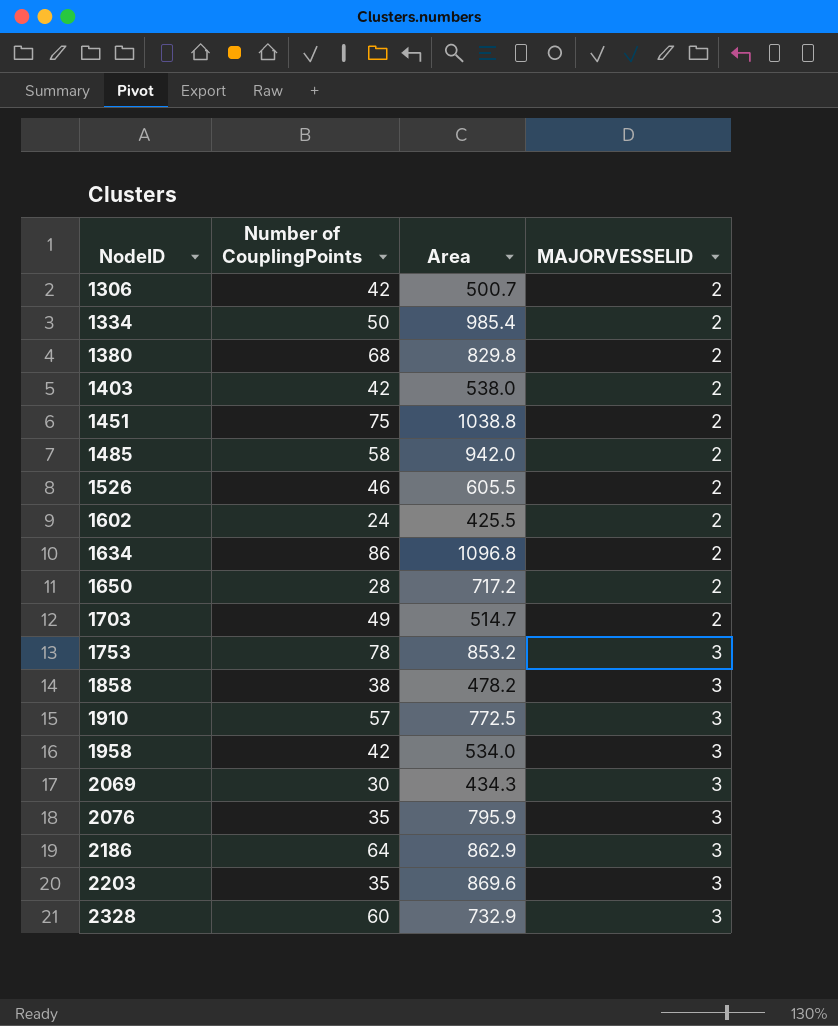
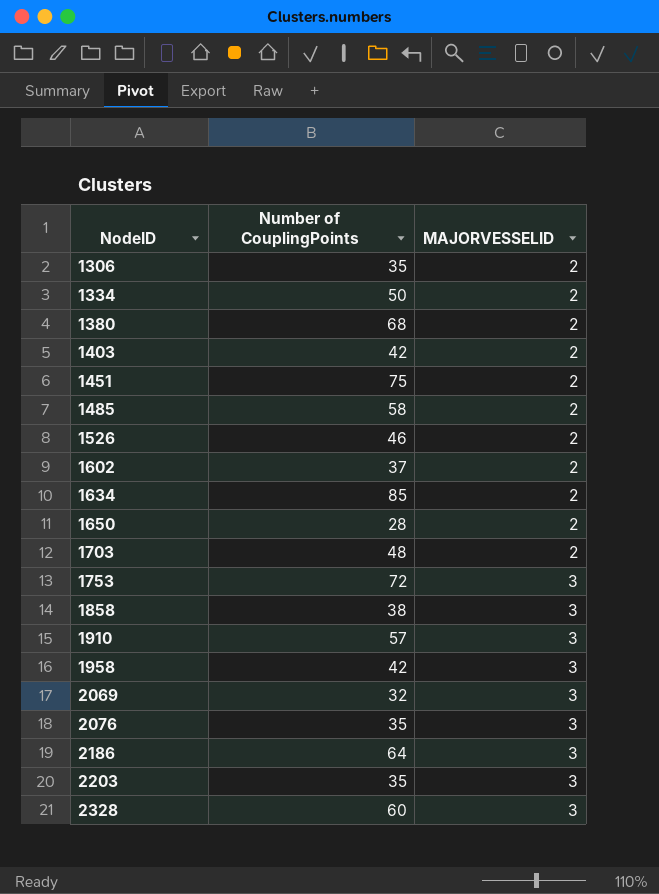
column Area | position: 3 -> none
1306 | Number of CouplingPoints: 42 -> 35
1602 | Number of CouplingPoints: 24 -> 37
1634 | Number of CouplingPoints: 86 -> 85
1703 | Number of CouplingPoints: 49 -> 48
1753 | Number of CouplingPoints: 78 -> 72
2069 | Number of CouplingPoints: 30 -> 32

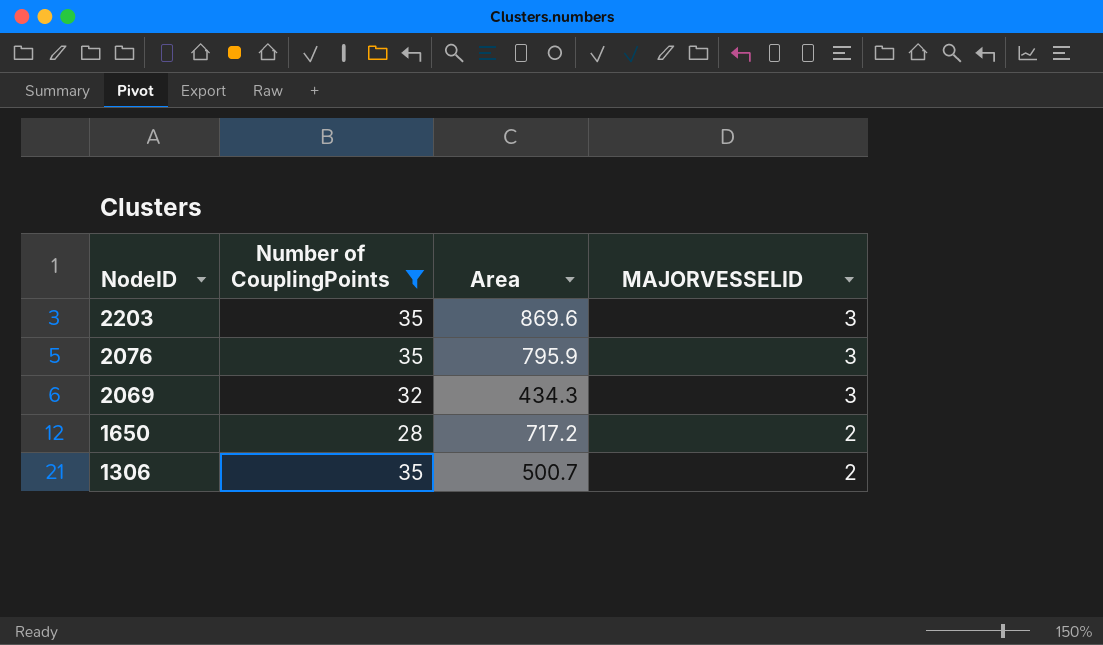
filter: none -> Number of CouplingPoints <= 35
row order: NodeID ascending -> NodeID descending
column Area | position: none -> 3

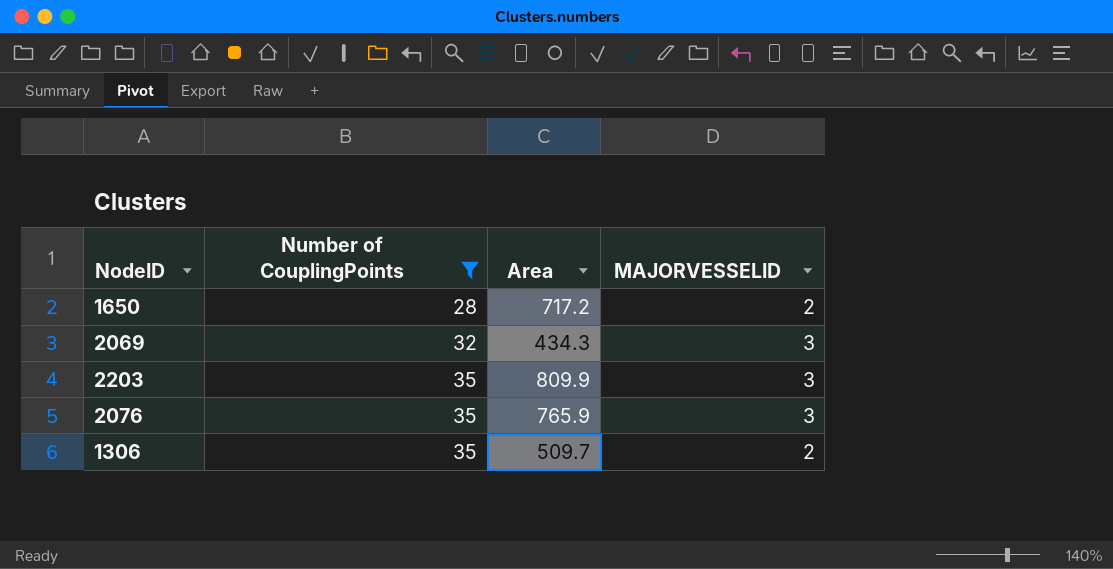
row order: NodeID descending -> Number of CouplingPoints ascending
2203 | Area: 869.6 -> 809.9
2076 | Area: 795.9 -> 765.9
1306 | Area: 500.7 -> 509.7

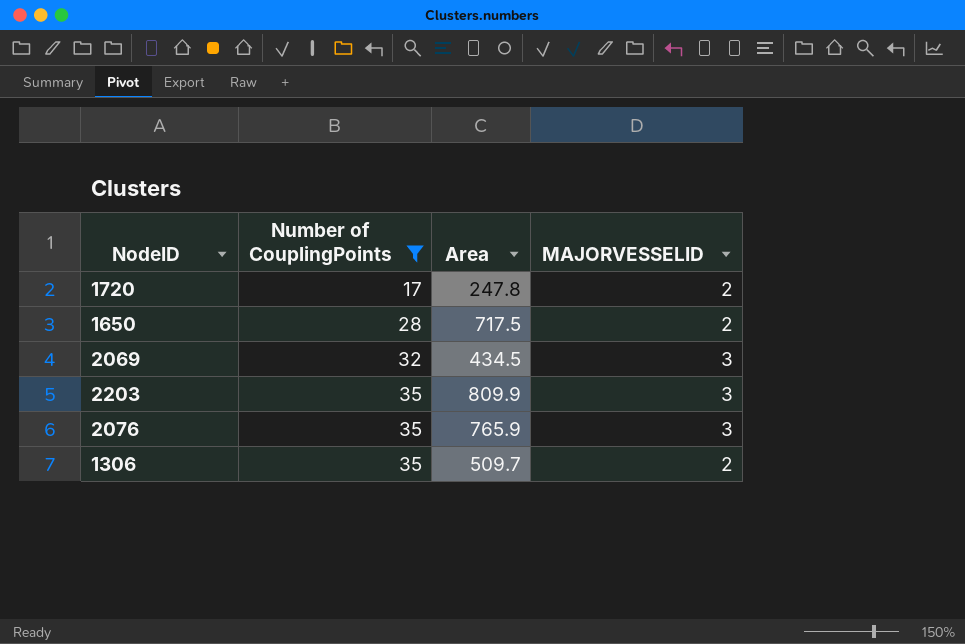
row 1720: none -> 17 | 247.8 | 2
1650 | Area: 717.2 -> 717.5
2069 | Area: 434.3 -> 434.5

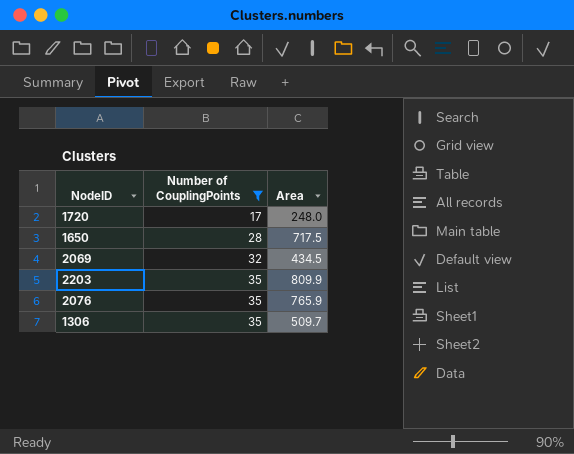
column MAJORVESSELID | position: 4 -> none
1720 | Area: 247.8 -> 248.0

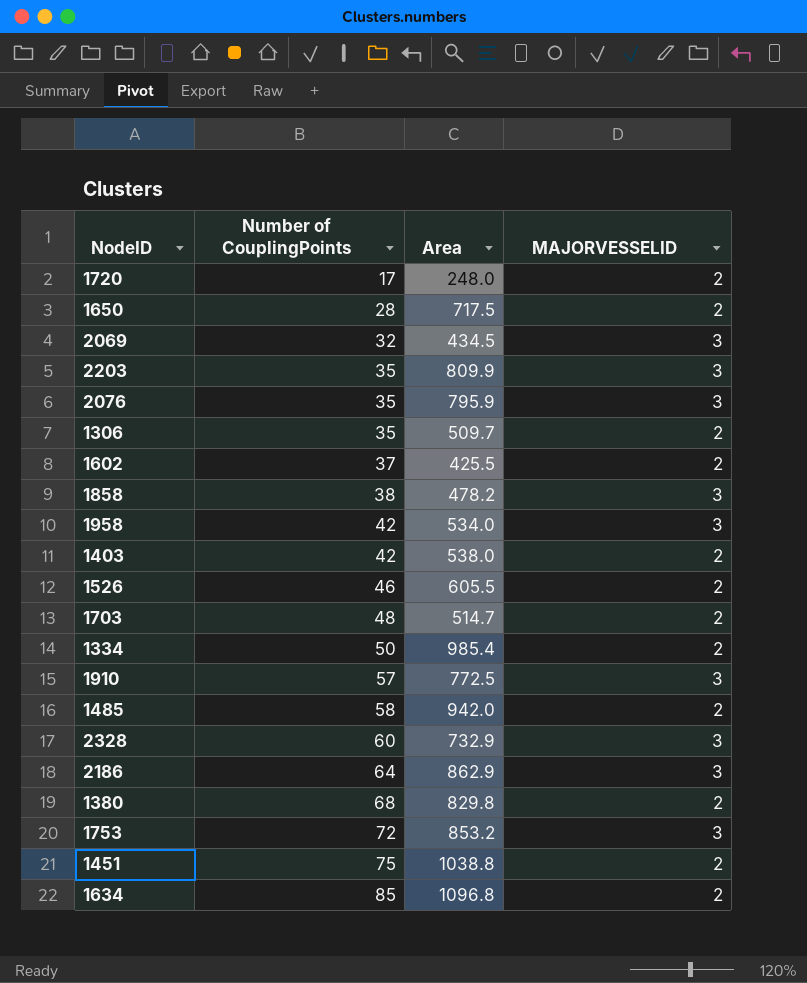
filter: Number of CouplingPoints <= 35 -> none
column MAJORVESSELID | position: none -> 4
2076 | Area: 765.9 -> 795.9

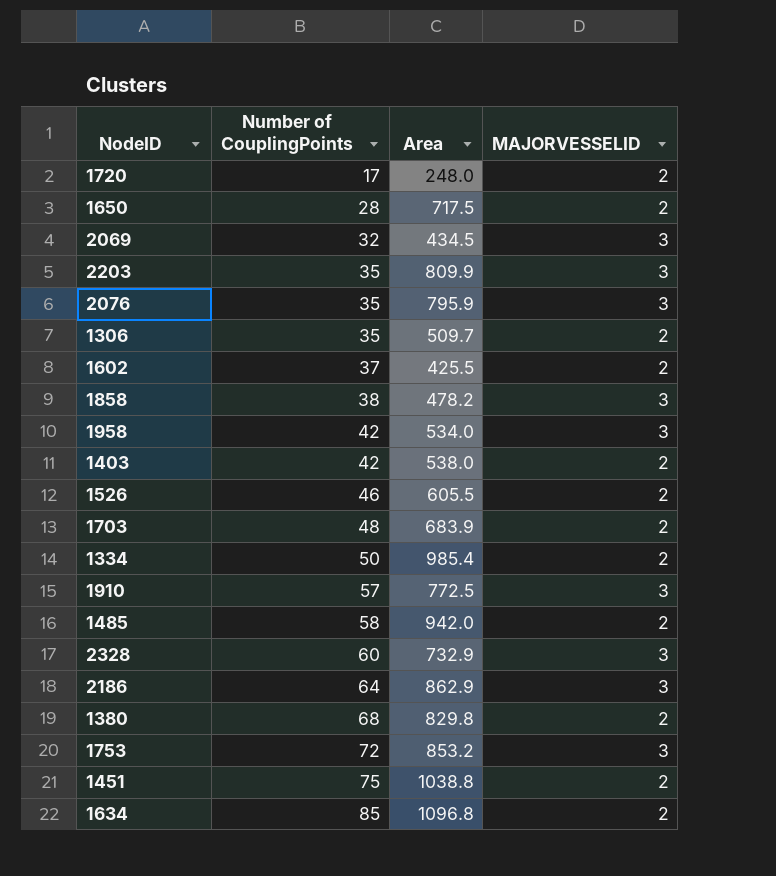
1703 | Area: 514.7 -> 683.9

